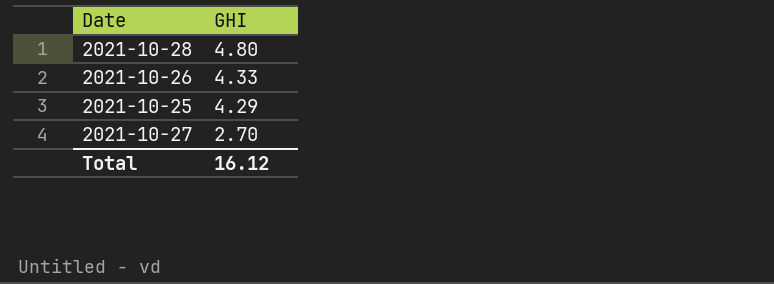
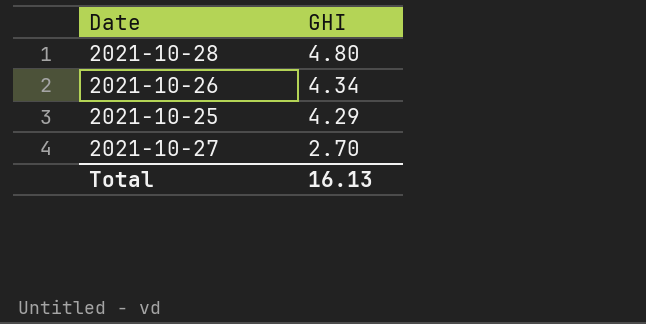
2021-10-26 | GHI: 4.33 -> 4.34
Total | GHI: 16.12 -> 16.13

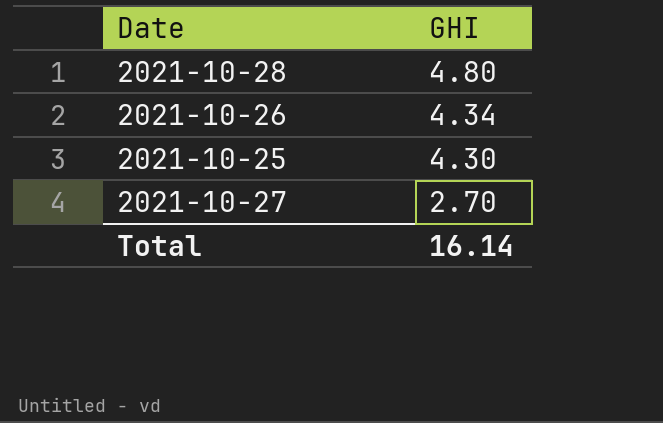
2021-10-25 | GHI: 4.29 -> 4.30
Total | GHI: 16.13 -> 16.14

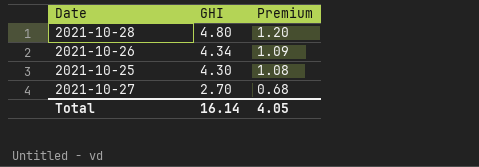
column Premium | formula: none -> [GHI] * 0.25

